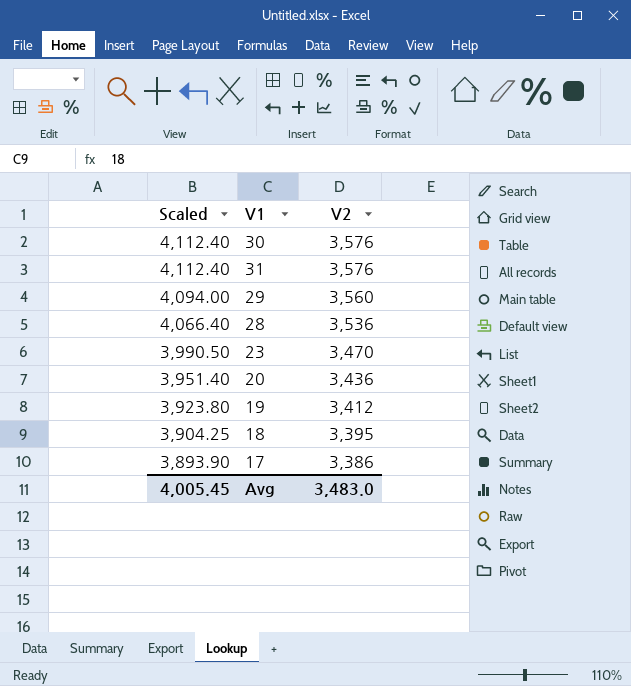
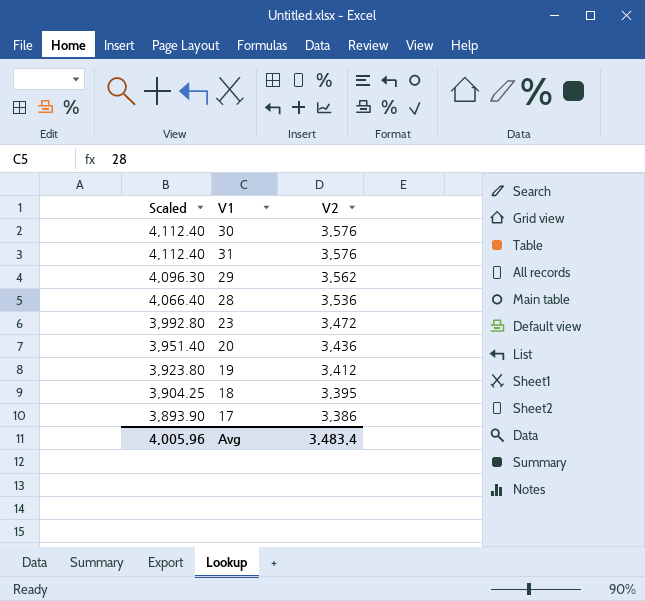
29 | Scaled: 4,094.00 -> 4,096.30
29 | V2: 3,560 -> 3,562
23 | Scaled: 3,990.50 -> 3,992.80
23 | V2: 3,470 -> 3,472
Avg | Scaled: 4,005.45 -> 4,005.96
Avg | V2: 3,483.0 -> 3,483.4

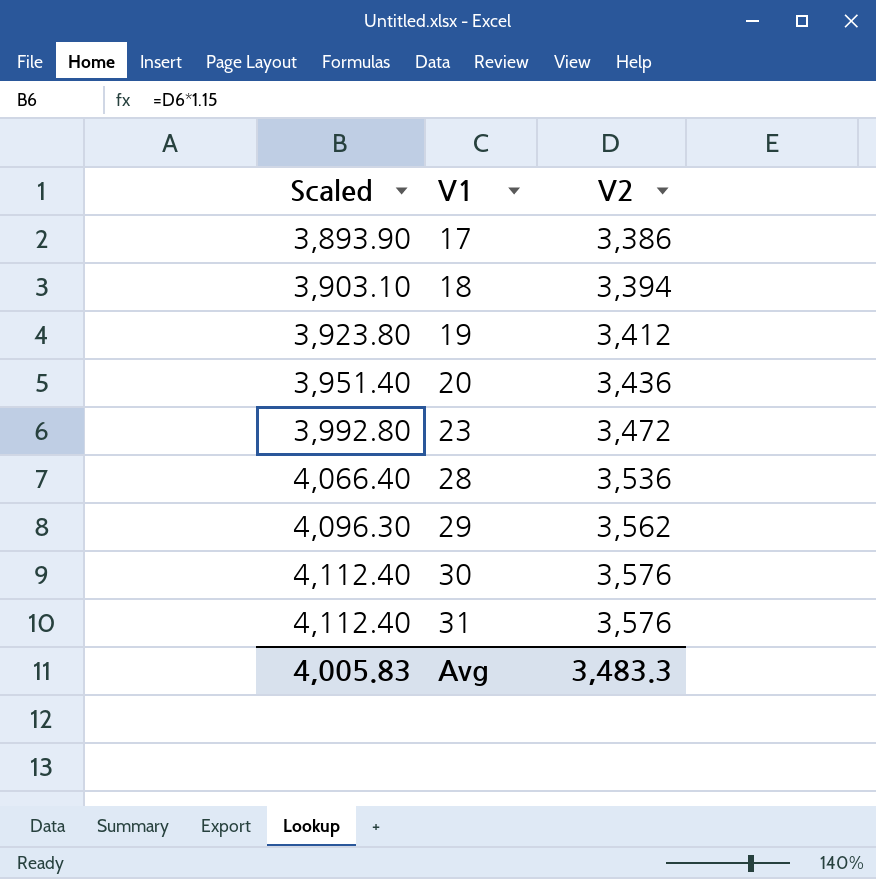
row order: Scaled descending -> Scaled ascending
18 | Scaled: 3,904.25 -> 3,903.10
18 | V2: 3,395 -> 3,394
Avg | Scaled: 4,005.96 -> 4,005.83
Avg | V2: 3,483.4 -> 3,483.3

